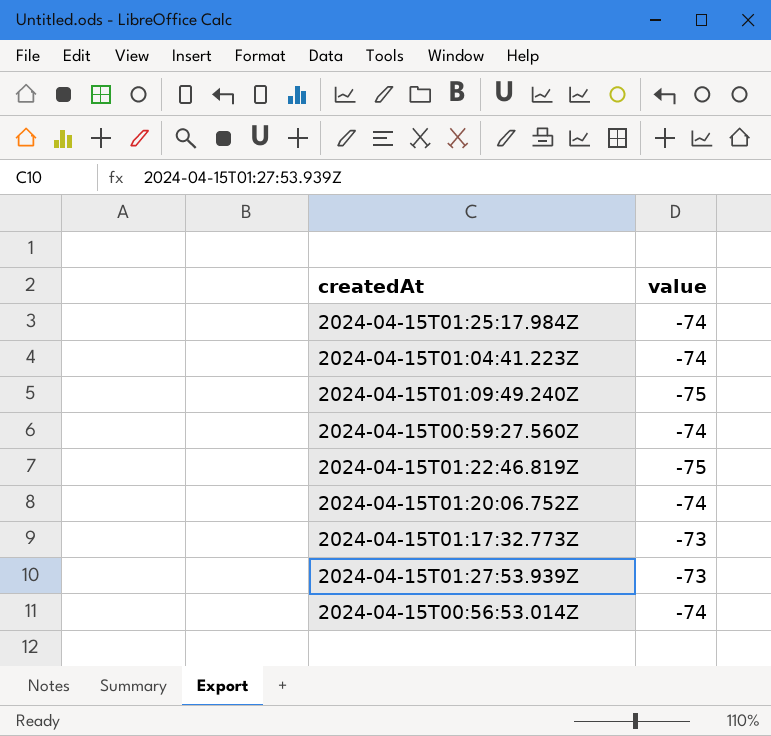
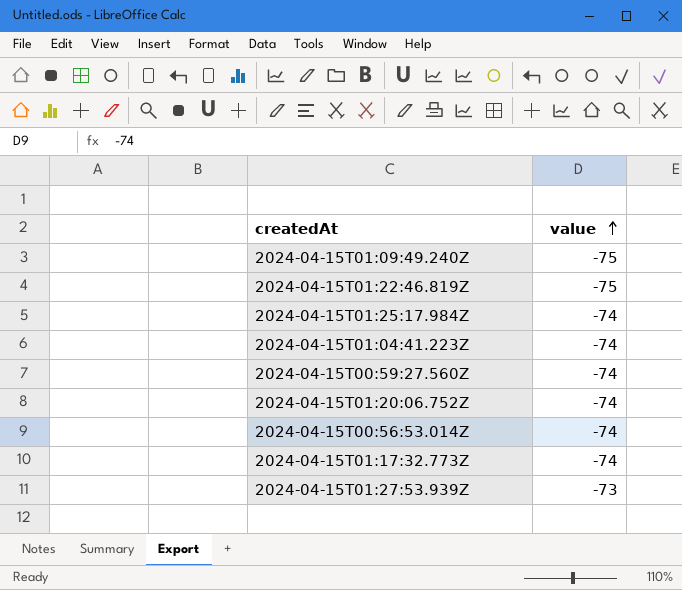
row order: none -> value ascending
2024-04-15T01:17:32.773Z | value: -73 -> -74

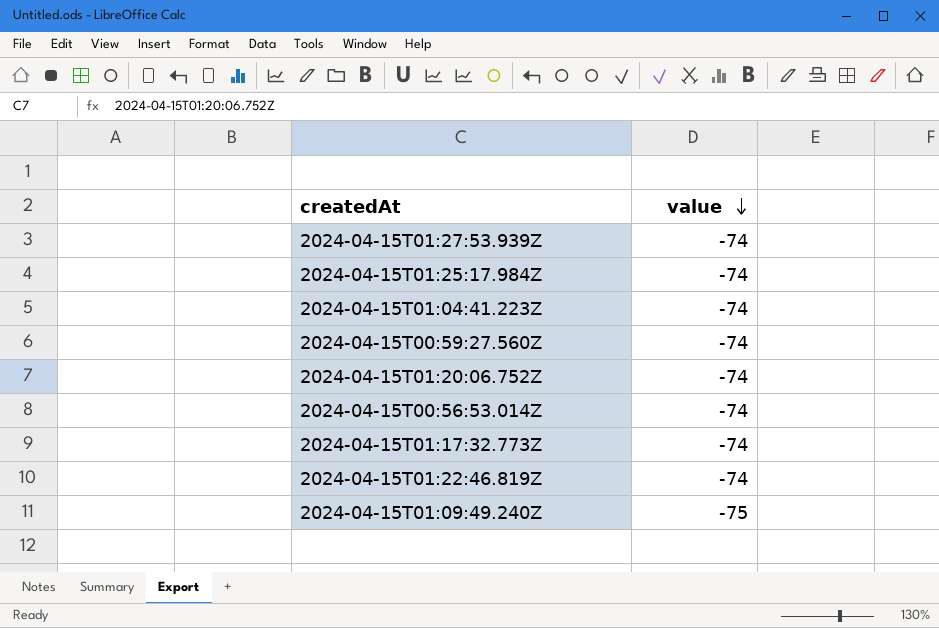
row order: value ascending -> value descending
2024-04-15T01:27:53.939Z | value: -73 -> -74
2024-04-15T01:22:46.819Z | value: -75 -> -74

